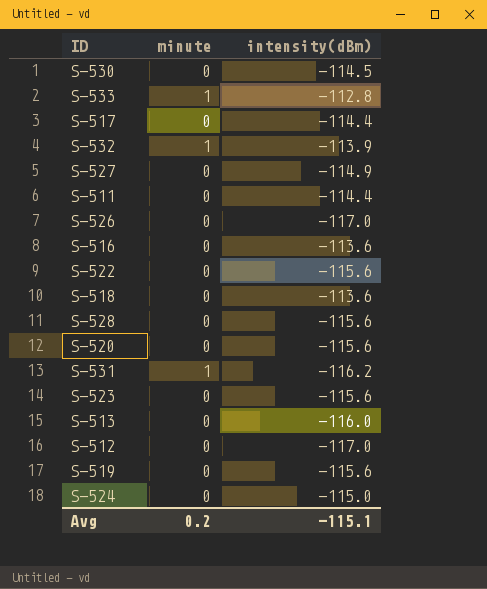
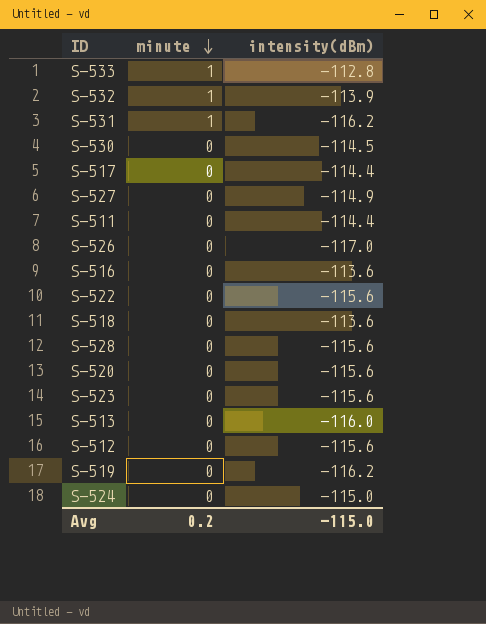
row order: none -> minute descending
S-512 | intensity(dBm): -117.0 -> -115.6
S-519 | intensity(dBm): -115.6 -> -116.2
Avg | intensity(dBm): -115.1 -> -115.0

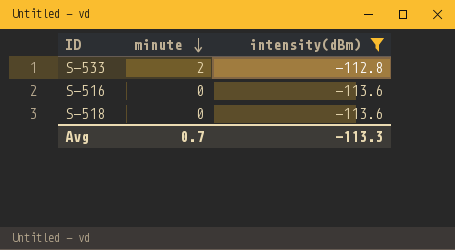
filter: none -> intensity(dBm) >= -113.6
S-533 | minute: 1 -> 2
Avg | minute: 0.2 -> 0.7
Avg | intensity(dBm): -115.0 -> -113.3

